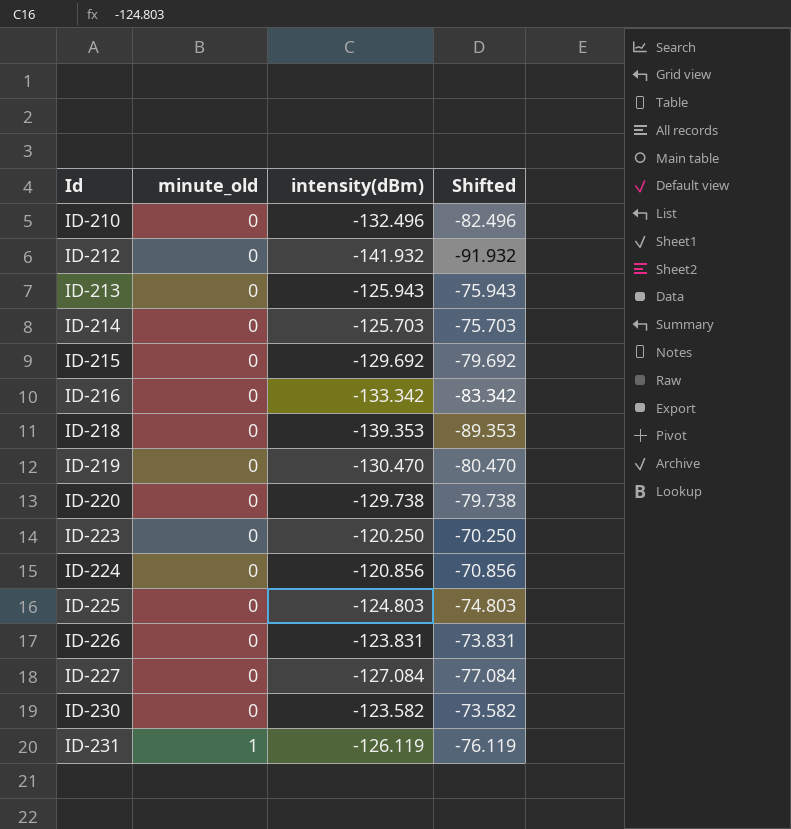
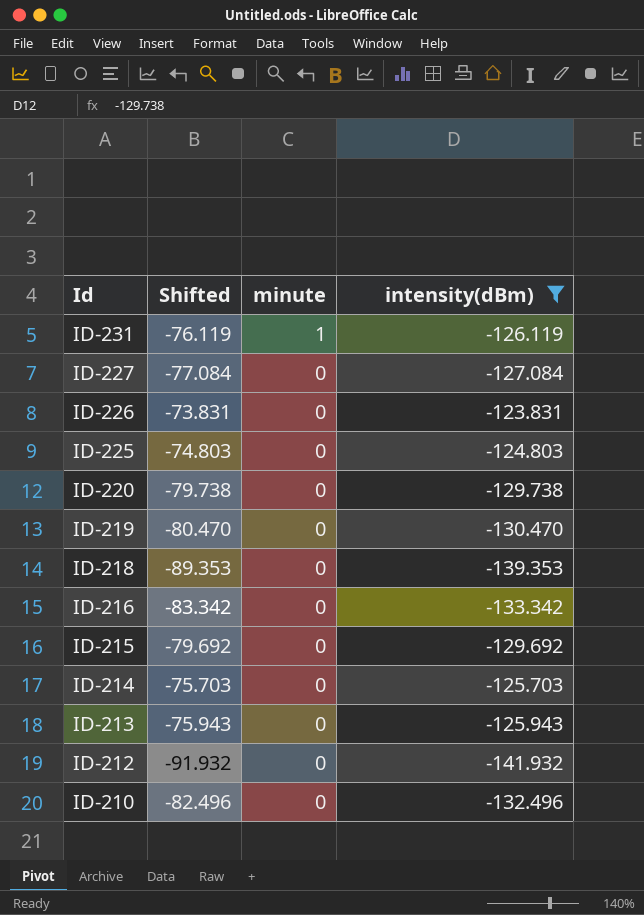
filter: none -> intensity(dBm) <= -123.831
row order: Id ascending -> Id descending
column Shifted | position: 4 -> 2
column name: minute_old -> minute

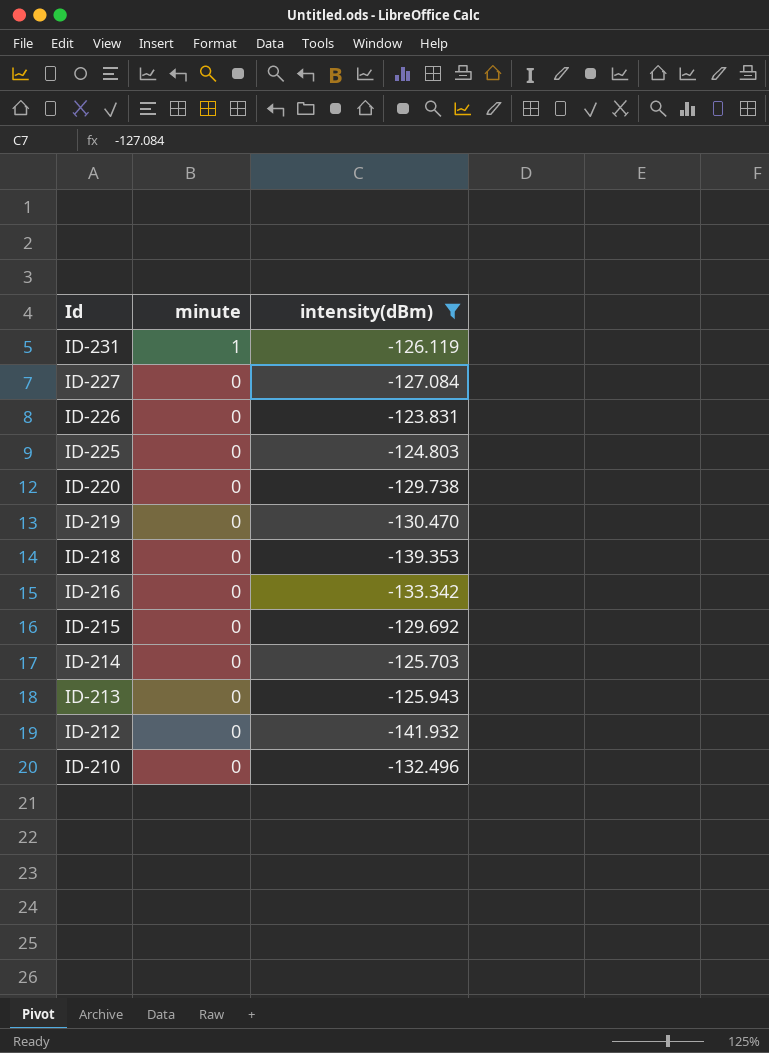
column Shifted | formula: [intensity(dBm)] + 50 -> none

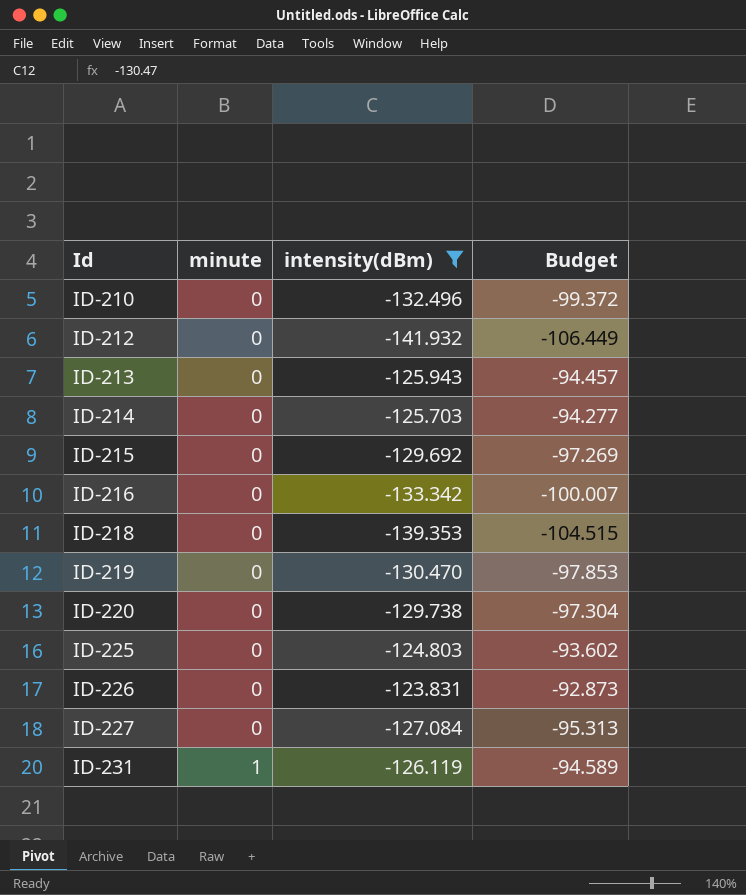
row order: Id descending -> Id ascending
column Budget | formula: none -> [intensity(dBm)] * 0.75

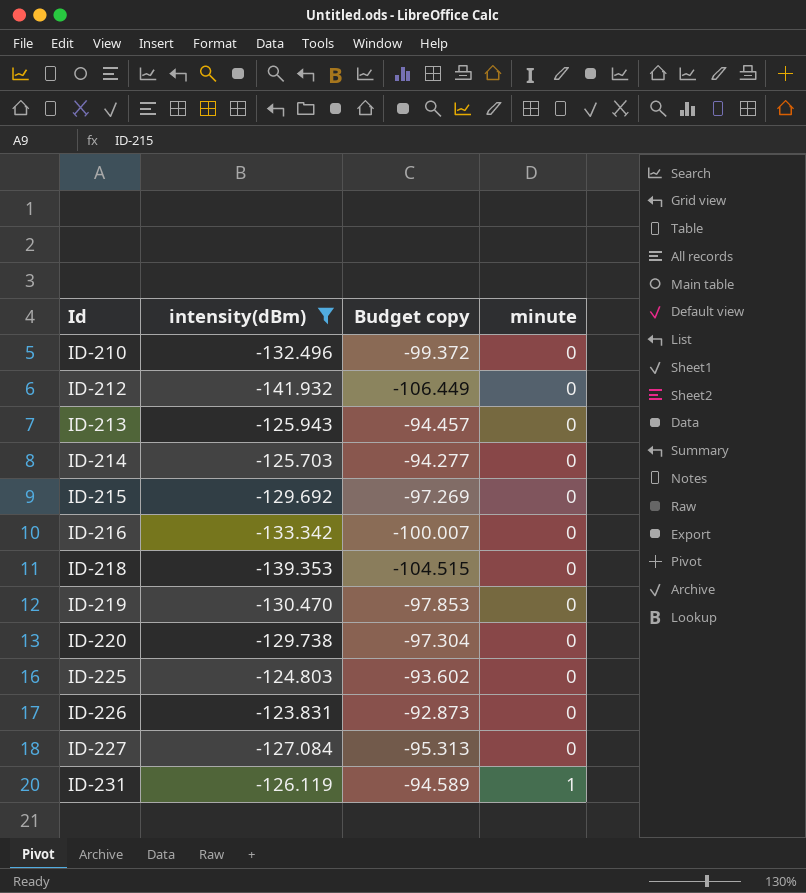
column name: Budget -> Budget copy
column minute | position: 2 -> 4

